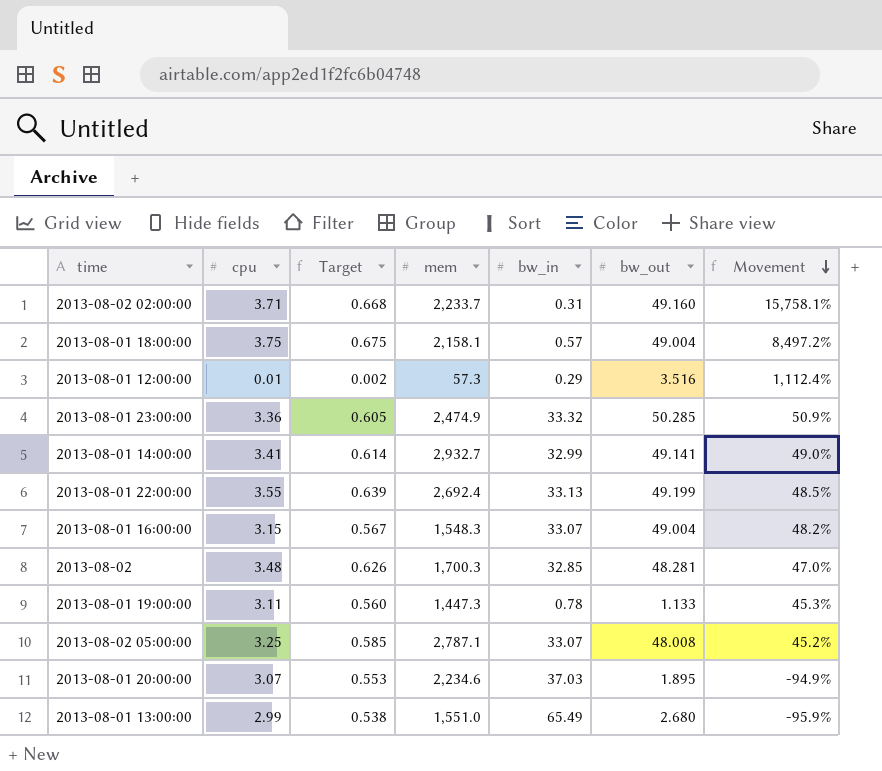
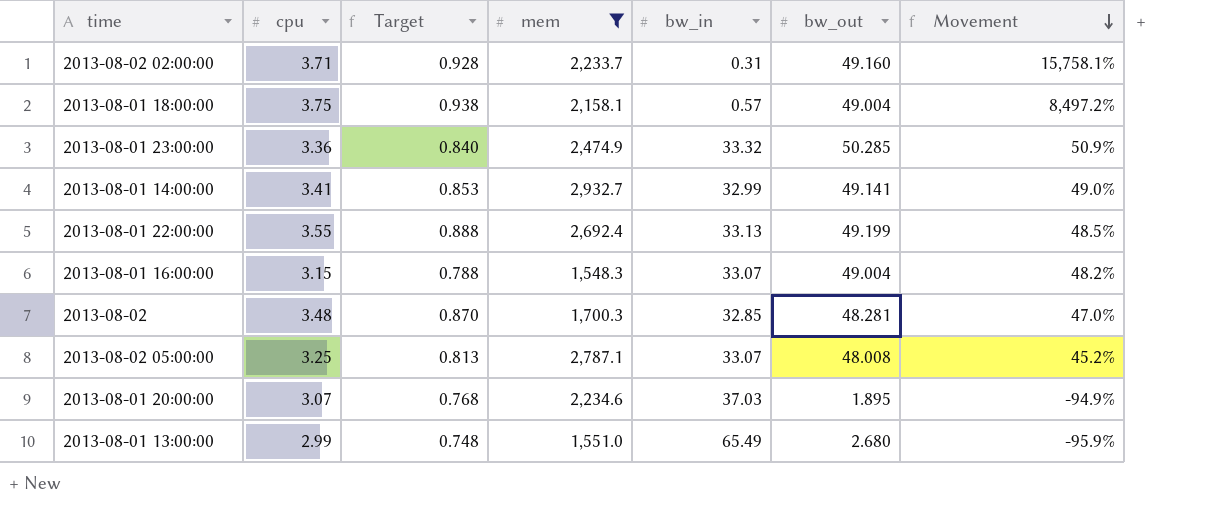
filter: none -> mem >= 1,548.3
column Target | formula: [cpu] * 0.18 -> [cpu] * 0.25

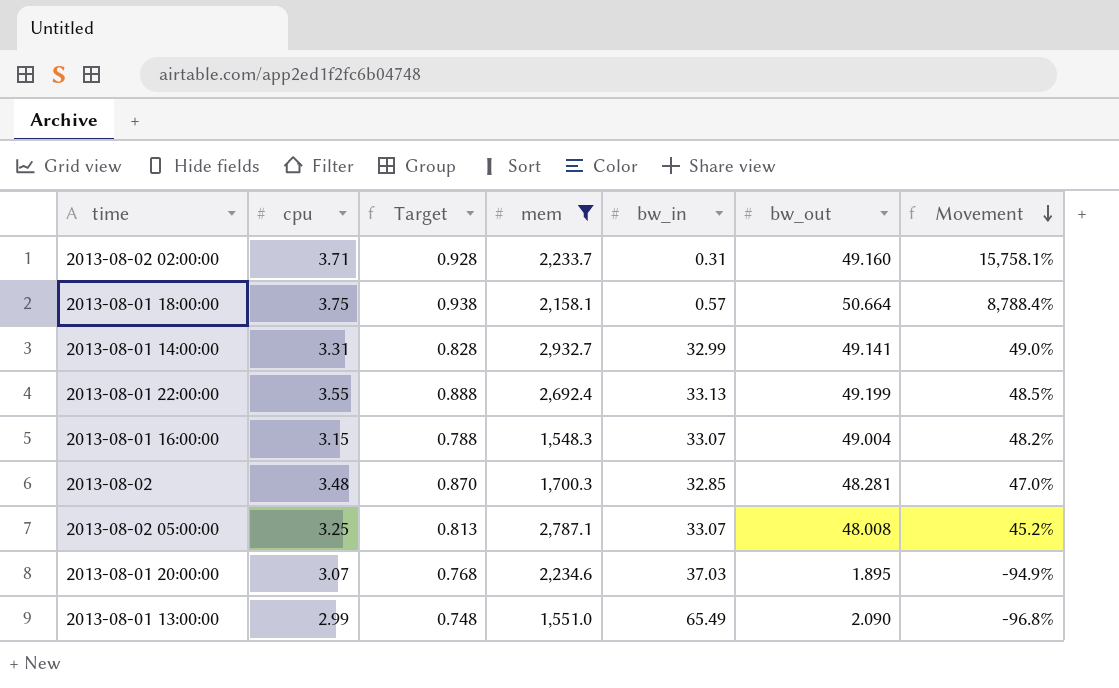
row 2013-08-01 23:00:00: 3.36 | 0.840 | 2,474.9 | 33.32 | 50.285 | 50.9% -> none
2013-08-01 18:00:00 | bw_out: 49.004 -> 50.664
2013-08-01 18:00:00 | Movement: 8,497.2% -> 8,788.4%
2013-08-01 14:00:00 | cpu: 3.41 -> 3.31
2013-08-01 14:00:00 | Target: 0.853 -> 0.828
2013-08-01 13:00:00 | bw_out: 2.680 -> 2.090
2013-08-01 13:00:00 | Movement: -95.9% -> -96.8%

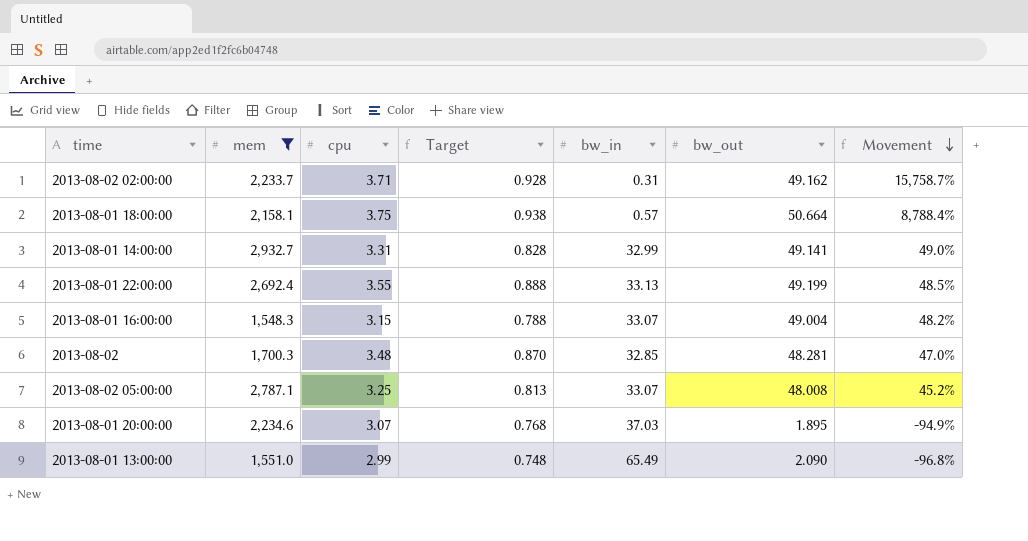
column mem | position: 4 -> 2
2013-08-02 02:00:00 | bw_out: 49.160 -> 49.162
2013-08-02 02:00:00 | Movement: 15,758.1% -> 15,758.7%

